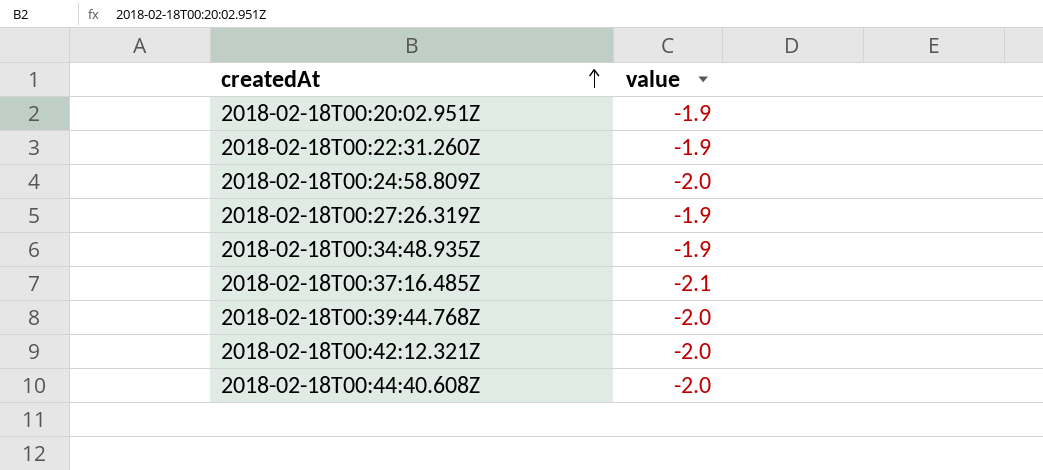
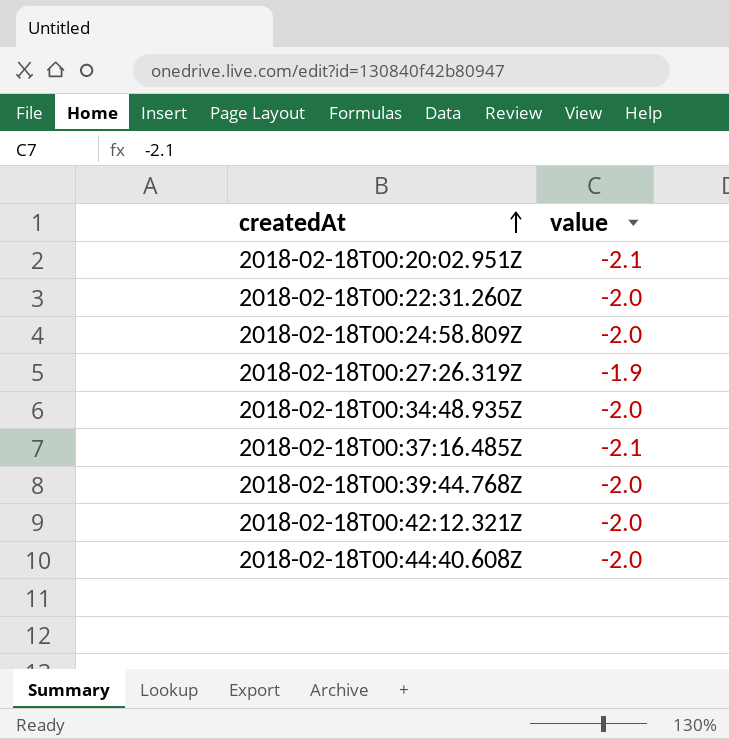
2018-02-18T00:20:02.951Z | value: -1.9 -> -2.1
2018-02-18T00:22:31.260Z | value: -1.9 -> -2.0
2018-02-18T00:34:48.935Z | value: -1.9 -> -2.0

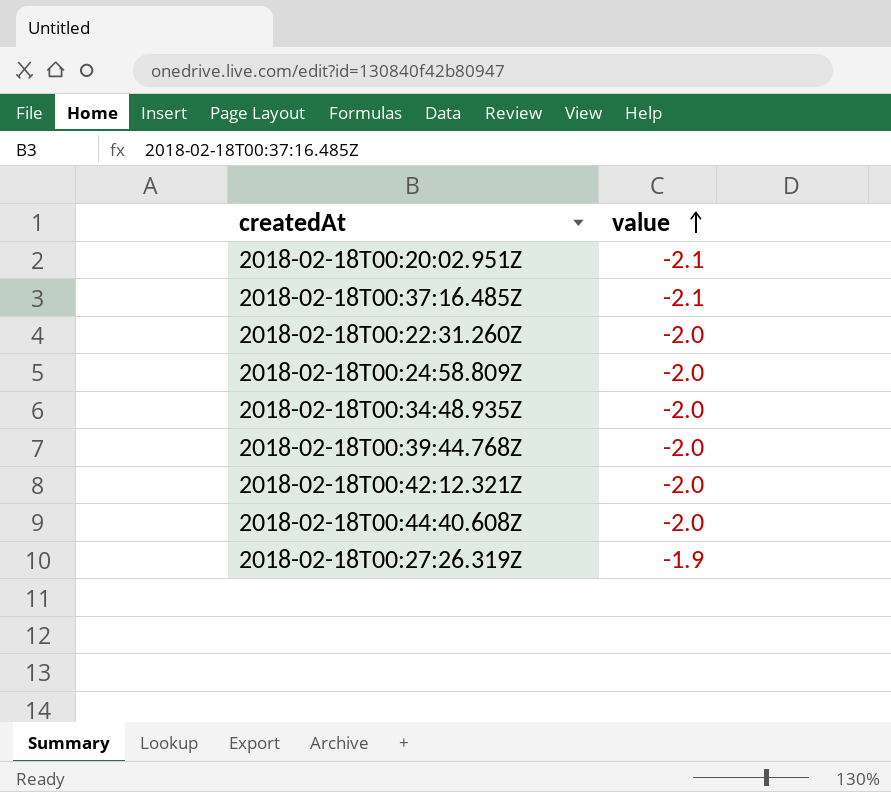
row order: createdAt ascending -> value ascending

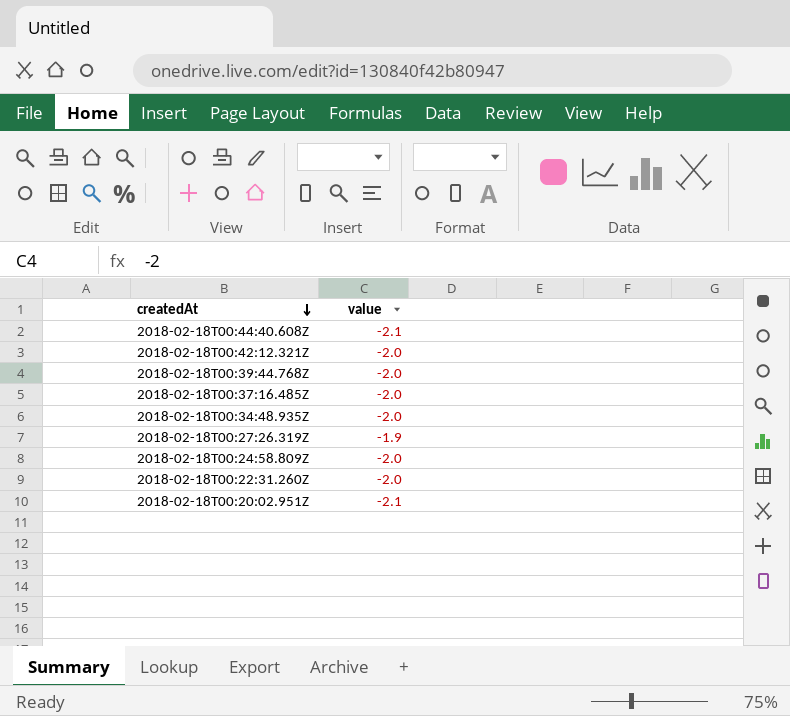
row order: value ascending -> createdAt descending
2018-02-18T00:44:40.608Z | value: -2.0 -> -2.1
2018-02-18T00:37:16.485Z | value: -2.1 -> -2.0

